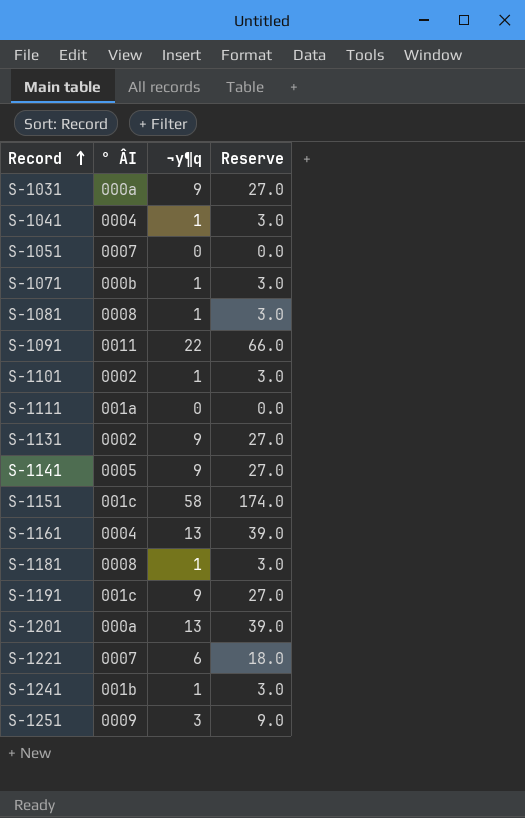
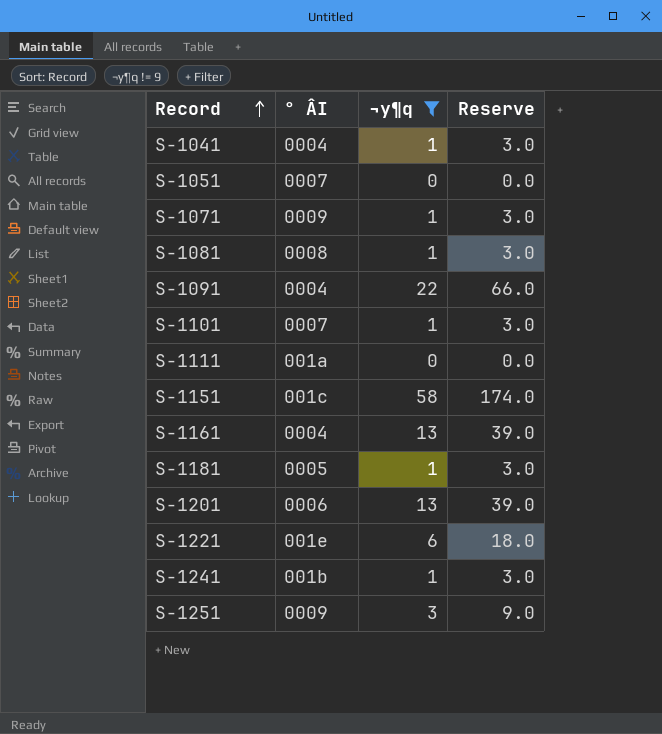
filter: none -> ¬y¶q != 9
S-1071 | ° ÂI: 000b -> 0009
S-1091 | ° ÂI: 0011 -> 0004
S-1101 | ° ÂI: 0002 -> 0007
S-1181 | ° ÂI: 0008 -> 0005
S-1201 | ° ÂI: 000a -> 0006
S-1221 | ° ÂI: 0007 -> 001e

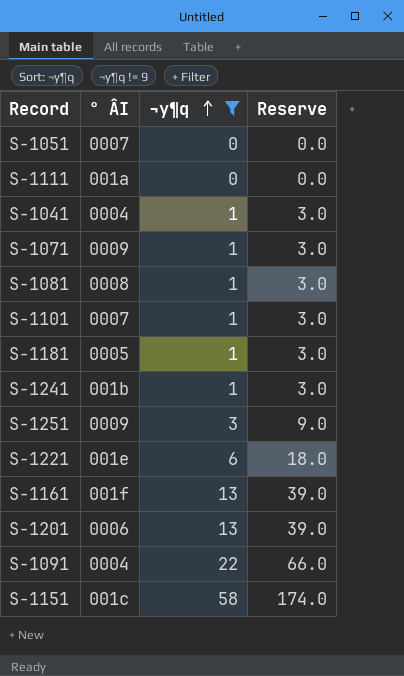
row order: Record ascending -> ¬y¶q ascending
S-1161 | ° ÂI: 0004 -> 001f

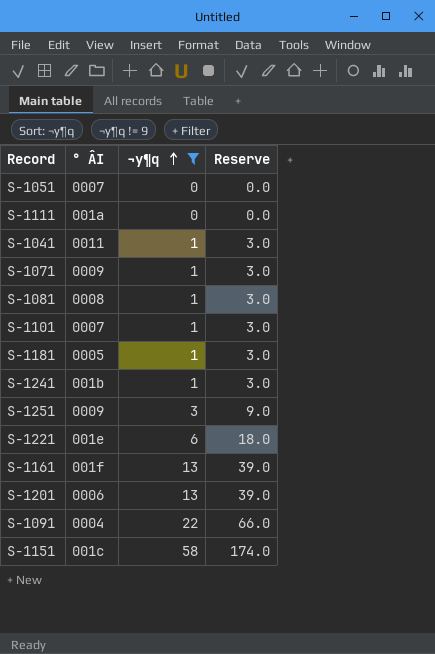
S-1041 | ° ÂI: 0004 -> 0011

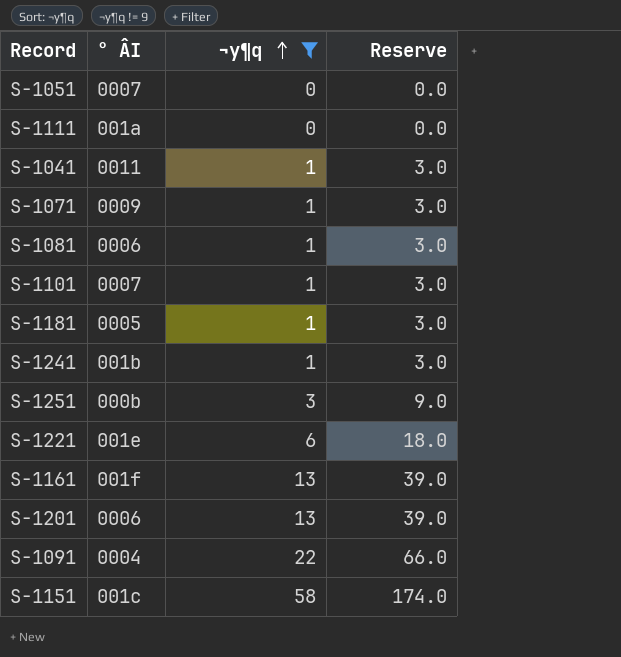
S-1081 | ° ÂI: 0008 -> 0006
S-1251 | ° ÂI: 0009 -> 000b

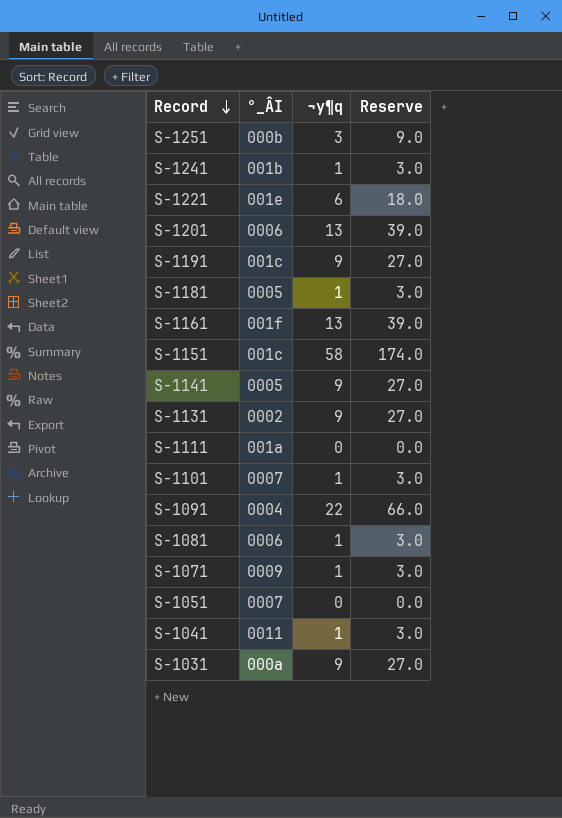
filter: ¬y¶q != 9 -> none
row order: ¬y¶q ascending -> Record descending
column name: ° ÂI -> °_ÂI

